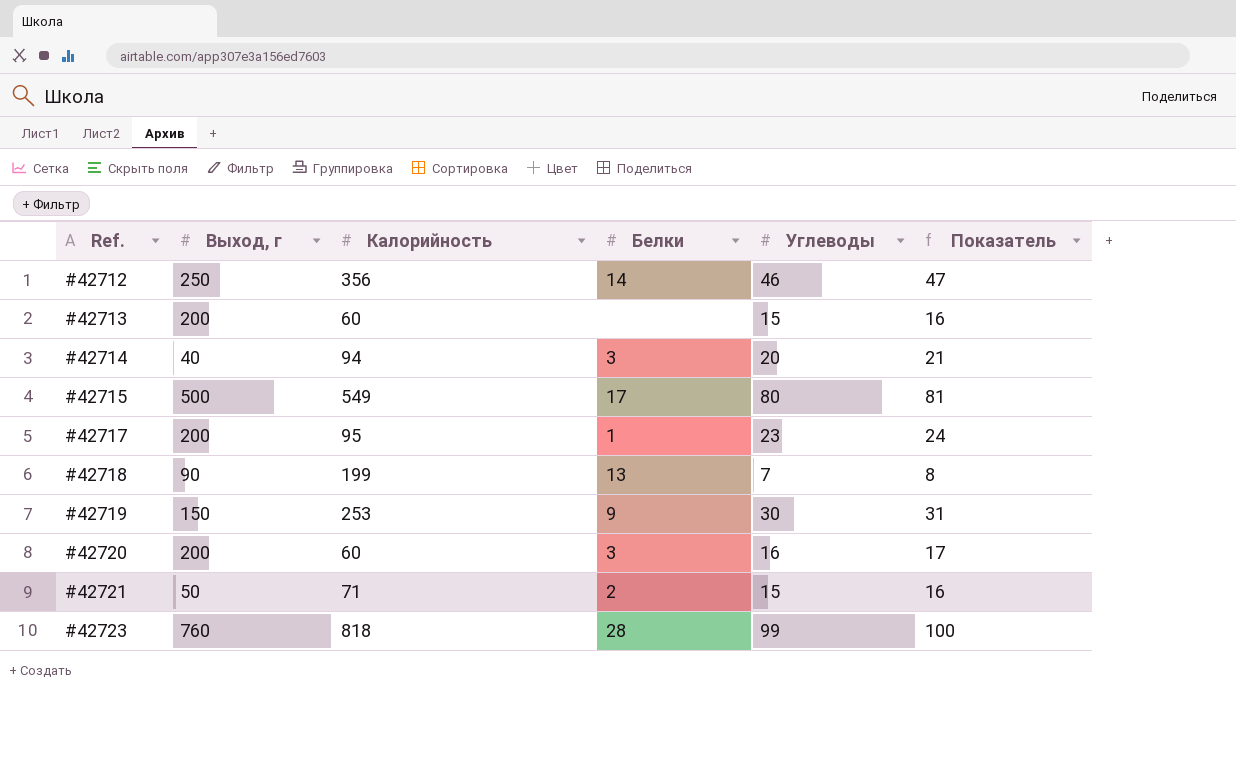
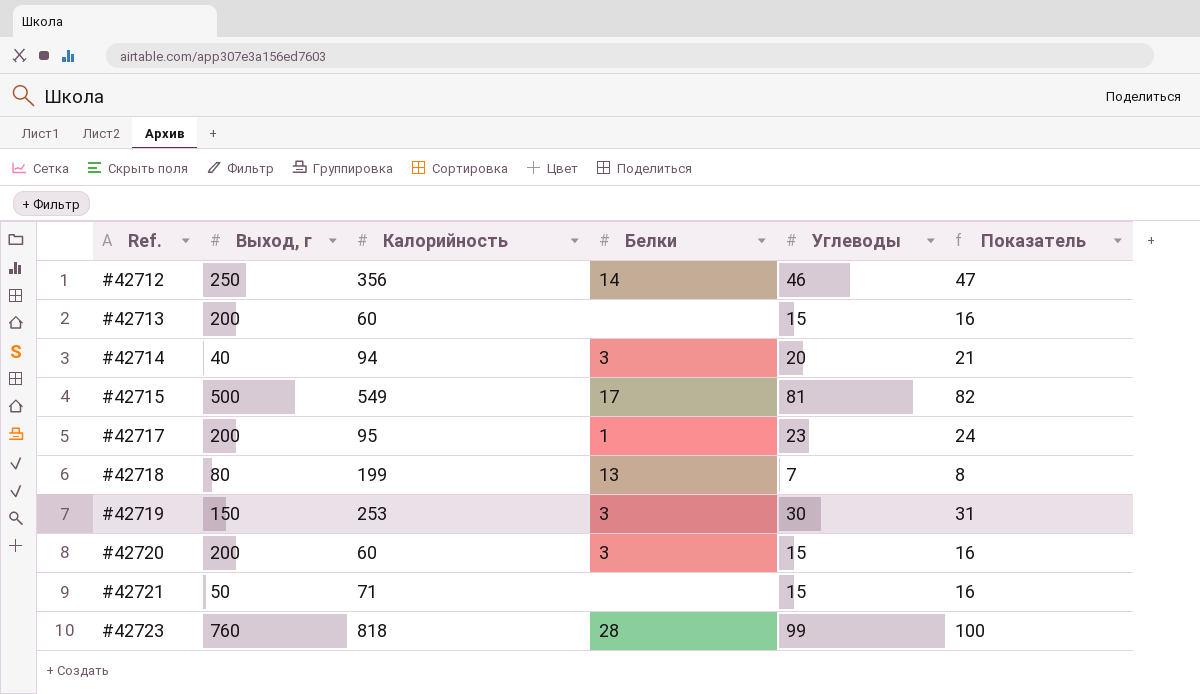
#42715 | Углеводы: 80 -> 81
#42715 | Показатель: 81 -> 82
#42718 | Выход, г: 90 -> 80
#42719 | Белки: 9 -> 3
#42720 | Углеводы: 16 -> 15
#42720 | Показатель: 17 -> 16
#42721 | Белки: 2 -> none

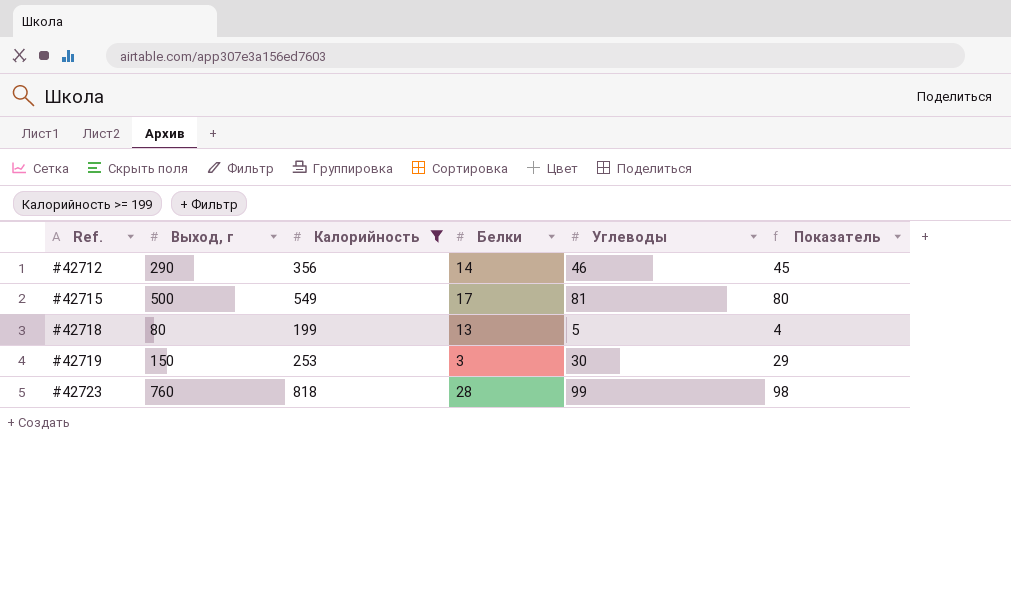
filter: none -> Калорийность >= 199
column Показатель | formula: [Углеводы] + 1 -> [Углеводы] - 1
#42712 | Выход, г: 250 -> 290
#42718 | Углеводы: 7 -> 5

